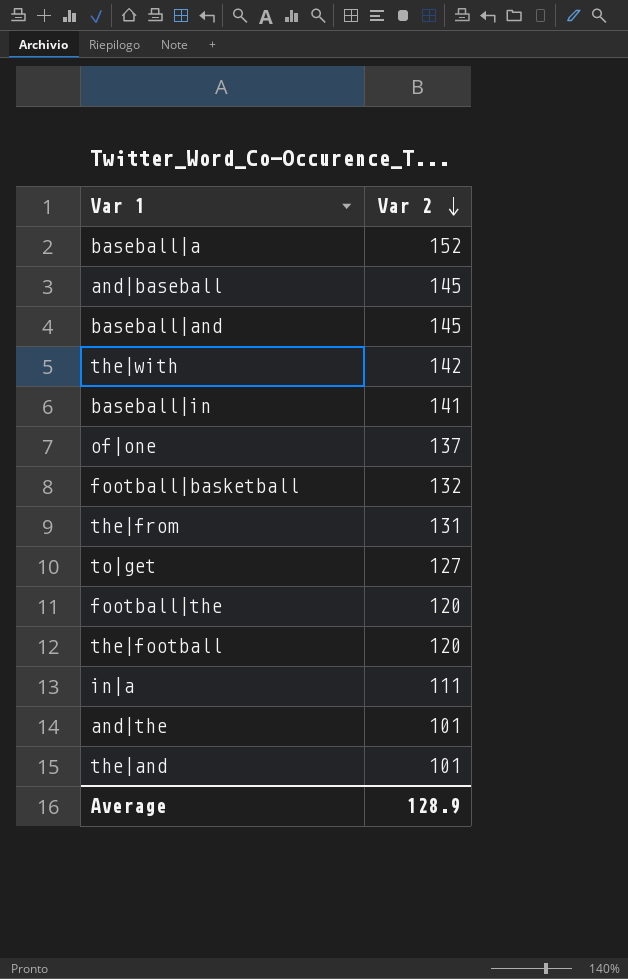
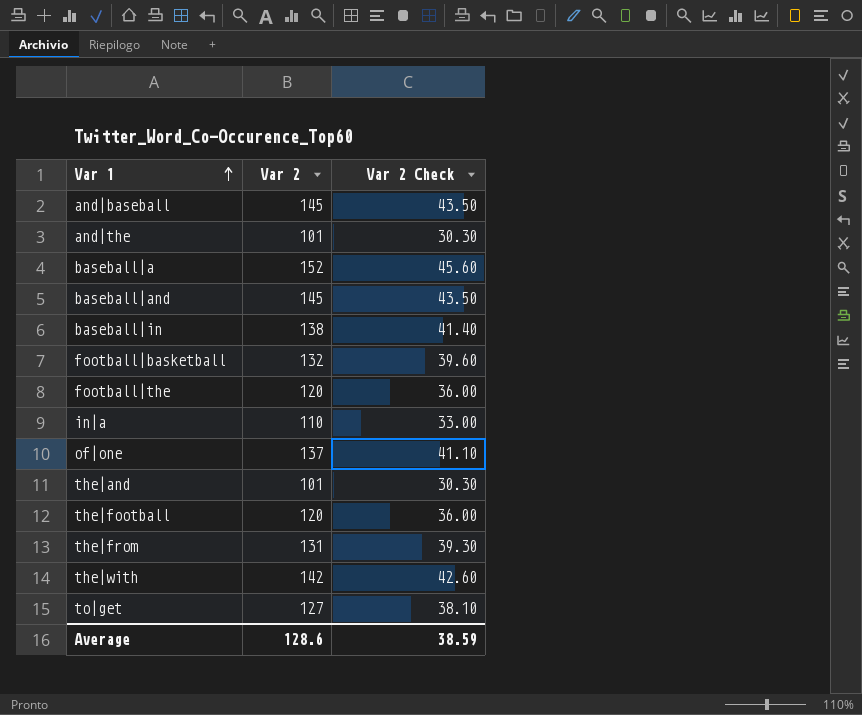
row order: Var 2 descending -> Var 1 ascending
column Var 2 Check | formula: none -> [Var 2] * 0.3
baseball|in | Var 2: 141 -> 138
in|a | Var 2: 111 -> 110
Average | Var 2: 128.9 -> 128.6

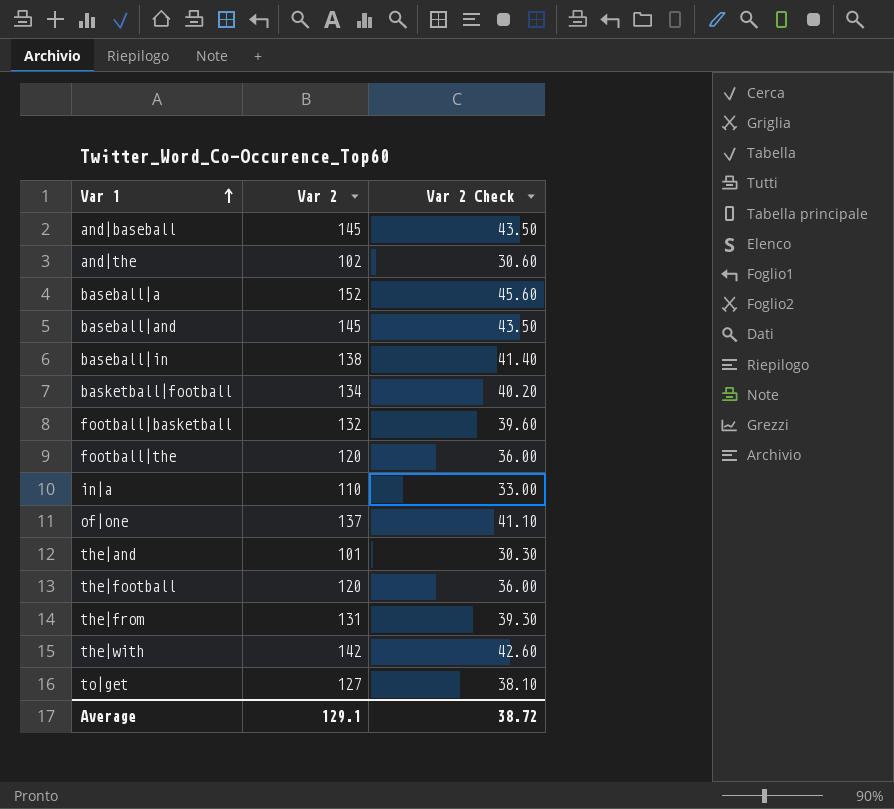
and|the | Var 2: 101 -> 102
and|the | Var 2 Check: 30.30 -> 30.60
row basketball|football: none -> 134 | 40.20
Average | Var 2: 128.6 -> 129.1
Average | Var 2 Check: 38.59 -> 38.72

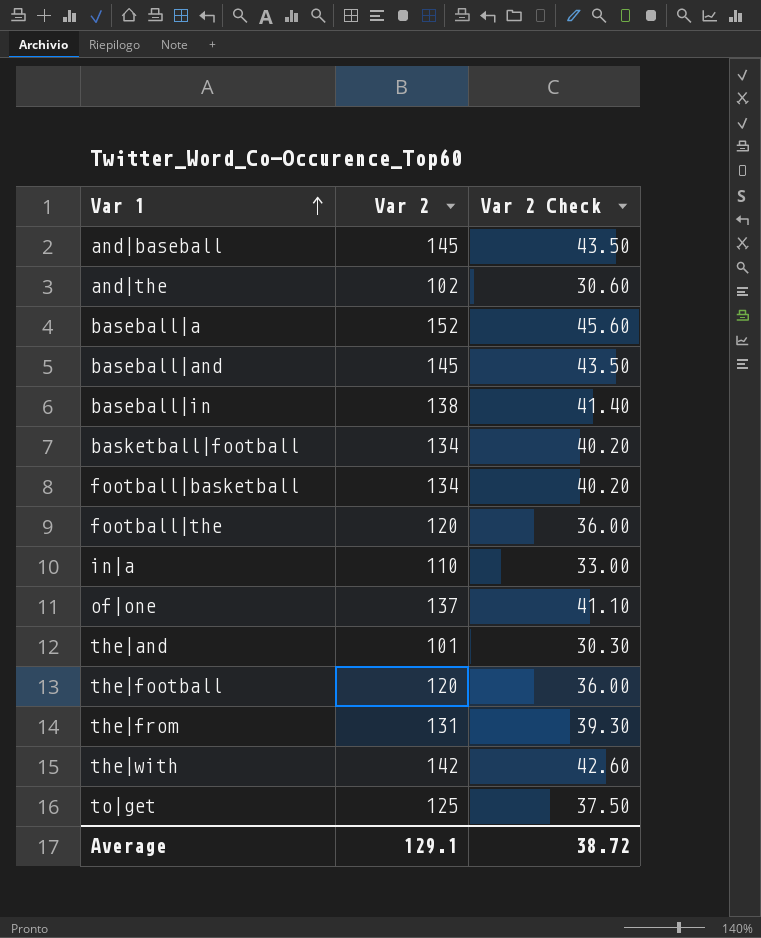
football|basketball | Var 2: 132 -> 134
football|basketball | Var 2 Check: 39.60 -> 40.20
to|get | Var 2: 127 -> 125
to|get | Var 2 Check: 38.10 -> 37.50

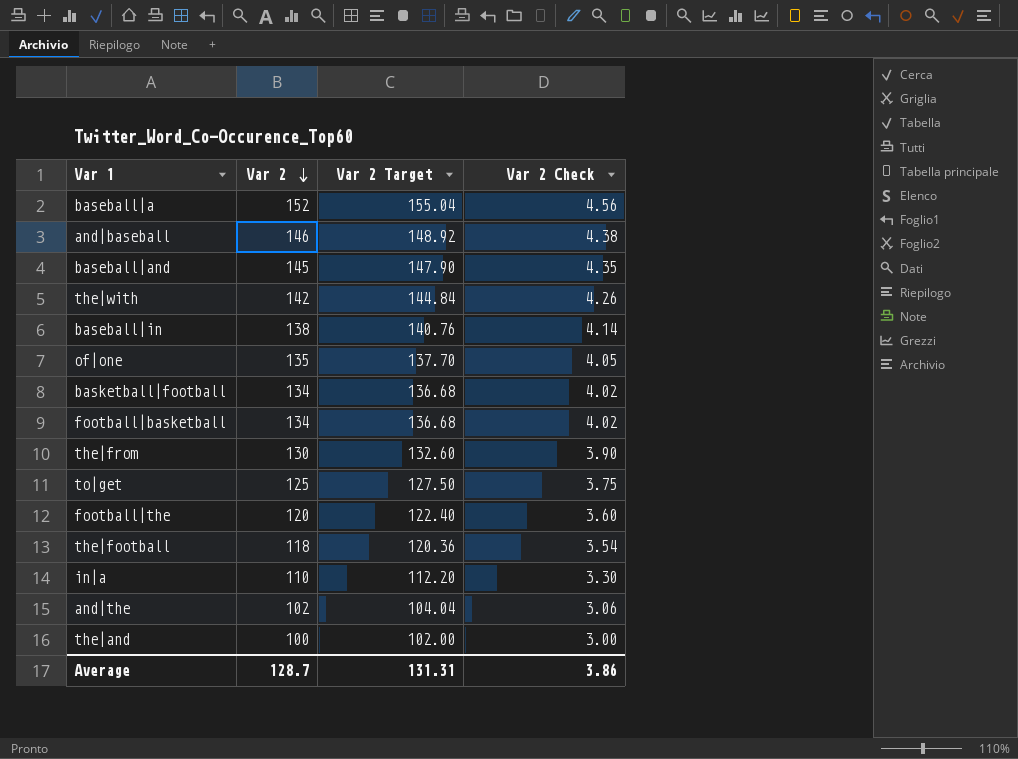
row order: Var 1 ascending -> Var 2 descending
column Var 2 Target | formula: none -> [Var 2] * 1.02
column Var 2 Check | formula: [Var 2] * 0.3 -> [Var 2] * 0.03
and|baseball | Var 2: 145 -> 146
of|one | Var 2: 137 -> 135
the|from | Var 2: 131 -> 130
the|football | Var 2: 120 -> 118
the|and | Var 2: 101 -> 100
Average | Var 2: 129.1 -> 128.7
Average | Var 2 Check: 38.72 -> 3.86

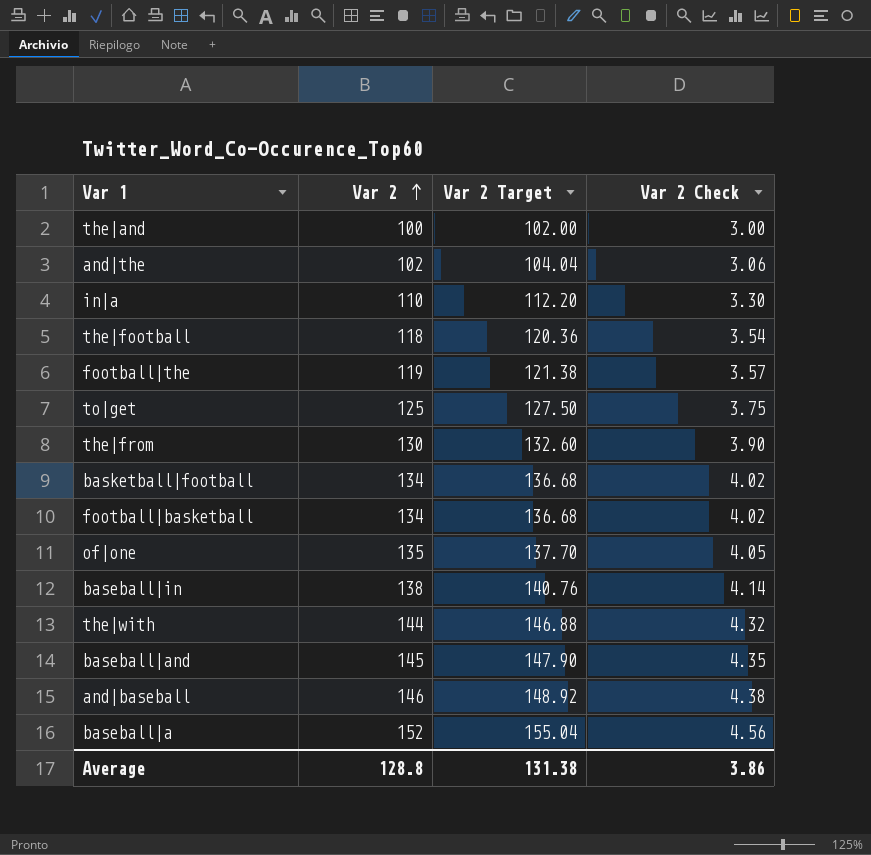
row order: Var 2 descending -> Var 2 ascending
football|the | Var 2: 120 -> 119
football|the | Var 2 Target: 122.40 -> 121.38
football|the | Var 2 Check: 3.60 -> 3.57
the|with | Var 2: 142 -> 144
the|with | Var 2 Target: 144.84 -> 146.88
the|with | Var 2 Check: 4.26 -> 4.32
Average | Var 2: 128.7 -> 128.8
Average | Var 2 Target: 131.31 -> 131.38

